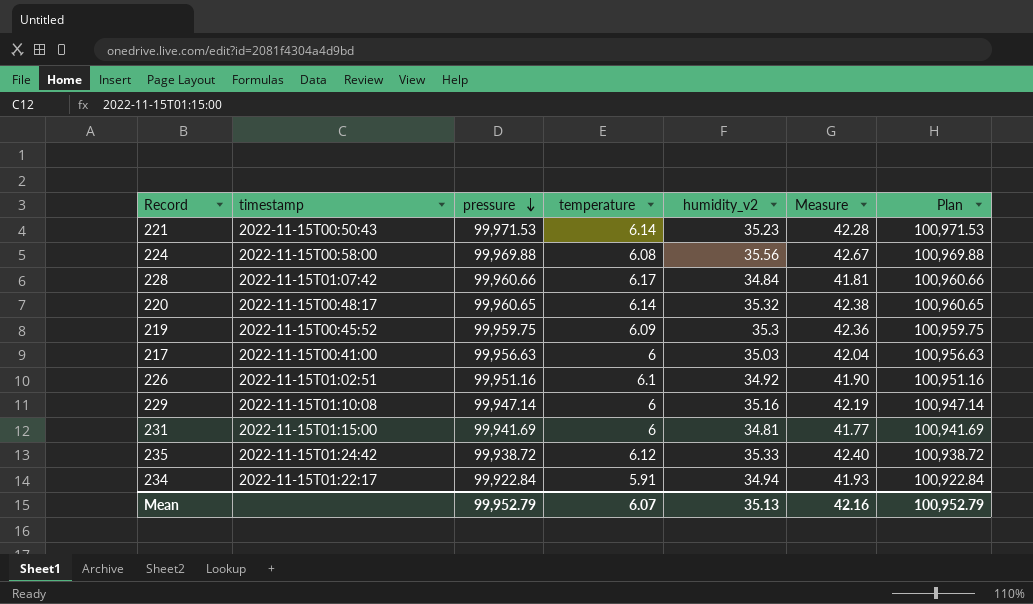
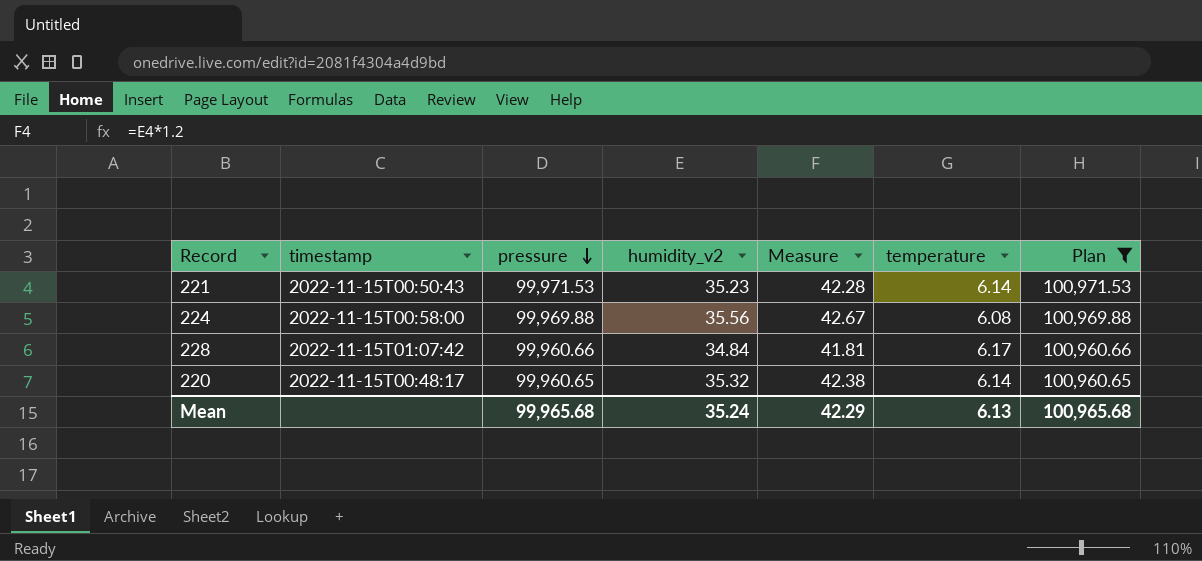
filter: none -> Plan >= 100,960.65
column temperature | position: 4 -> 6
Mean | pressure: 99,952.79 -> 99,965.68
Mean | humidity_v2: 35.13 -> 35.24
Mean | Measure: 42.16 -> 42.29
Mean | temperature: 6.07 -> 6.13
Mean | Plan: 100,952.79 -> 100,965.68

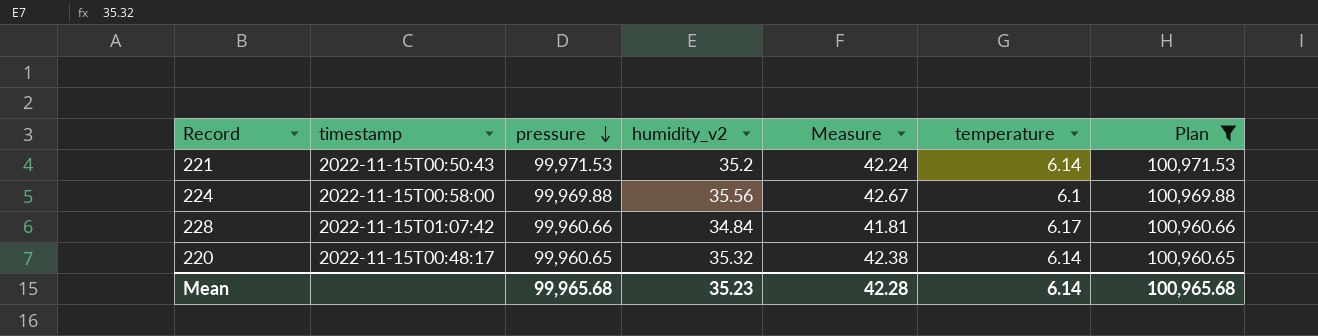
221 | humidity_v2: 35.23 -> 35.2
221 | Measure: 42.28 -> 42.24
224 | temperature: 6.08 -> 6.1
Mean | humidity_v2: 35.24 -> 35.23
Mean | Measure: 42.29 -> 42.28
Mean | temperature: 6.13 -> 6.14

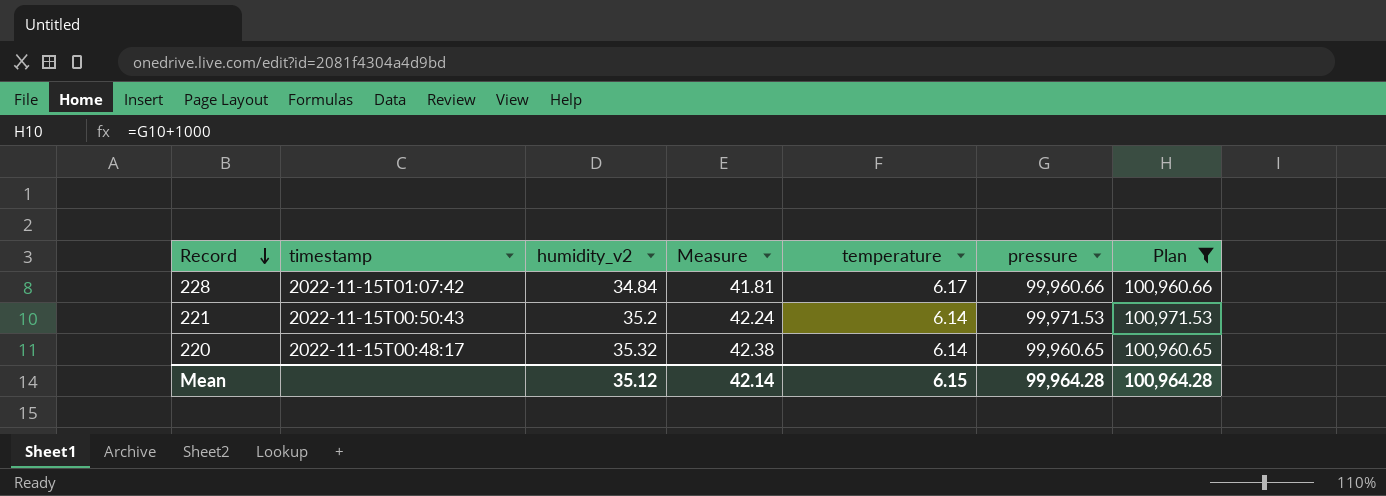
row order: pressure descending -> Record descending
column pressure | position: 3 -> 6
row 224: 2022-11-15T00:58:00 | 99,969.88 | 35.56 | 42.67 | 6.1 | 100,969.88 -> none
Mean | humidity_v2: 35.23 -> 35.12
Mean | Measure: 42.28 -> 42.14
Mean | temperature: 6.14 -> 6.15
Mean | pressure: 99,965.68 -> 99,964.28
Mean | Plan: 100,965.68 -> 100,964.28

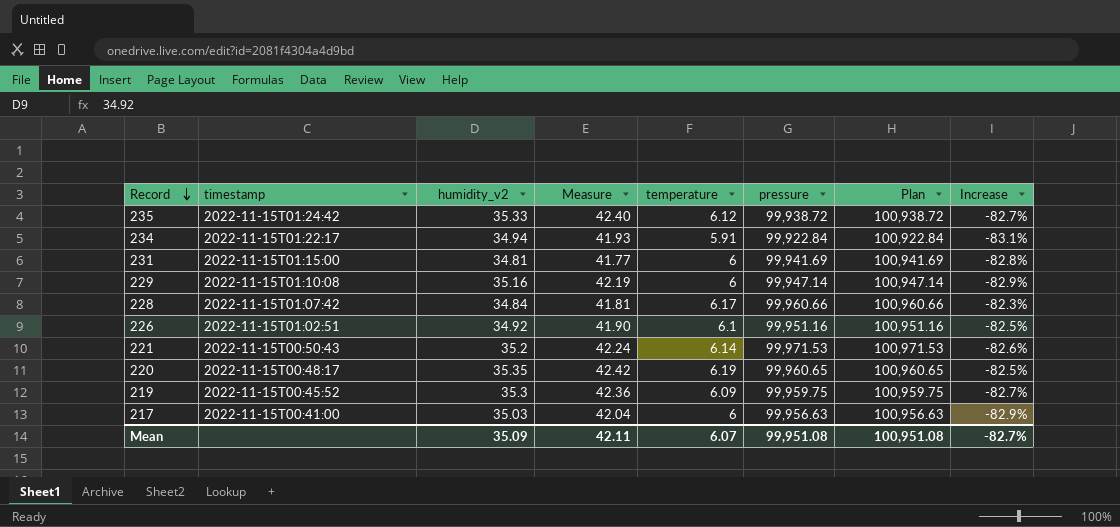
filter: Plan >= 100,960.65 -> none
column Increase | formula: none -> ([temperature] - [humidity_v2]) / [humidity_v2]
220 | humidity_v2: 35.32 -> 35.35
220 | Measure: 42.38 -> 42.42
220 | temperature: 6.14 -> 6.19
Mean | humidity_v2: 35.12 -> 35.09
Mean | Measure: 42.14 -> 42.11
Mean | temperature: 6.15 -> 6.07
Mean | pressure: 99,964.28 -> 99,951.08
Mean | Plan: 100,964.28 -> 100,951.08

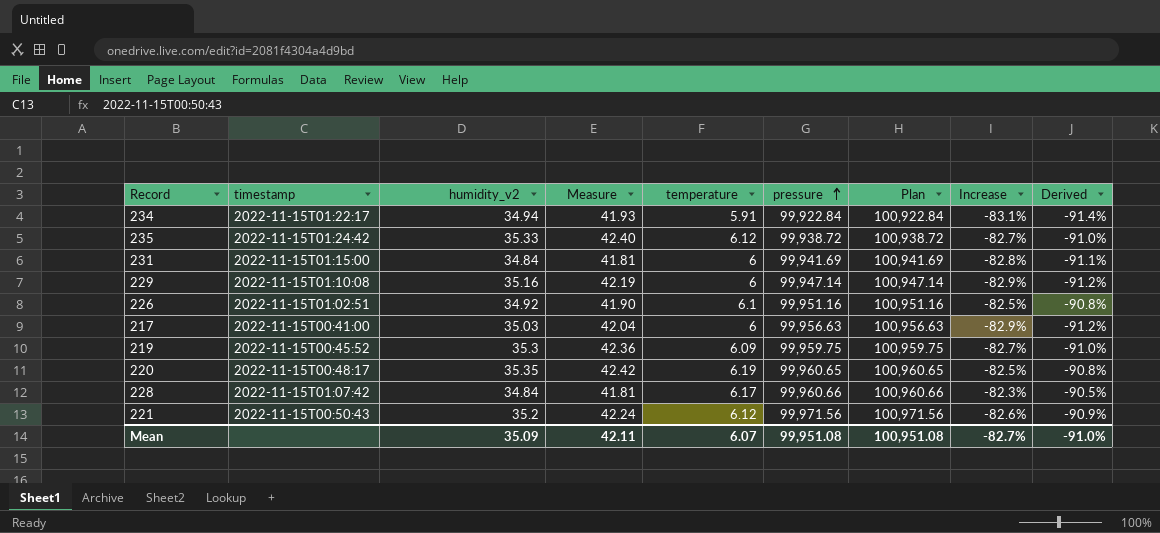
row order: Record descending -> pressure ascending
column Derived | formula: none -> [Increase] * 1.1
231 | humidity_v2: 34.81 -> 34.84
231 | Measure: 41.77 -> 41.81
221 | temperature: 6.14 -> 6.12
221 | pressure: 99,971.53 -> 99,971.56
221 | Plan: 100,971.53 -> 100,971.56

